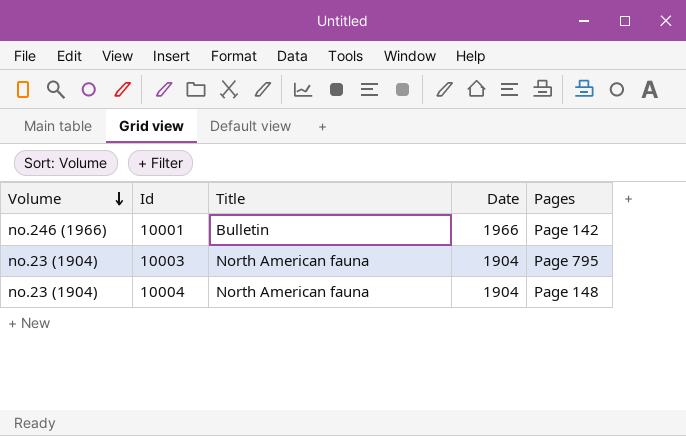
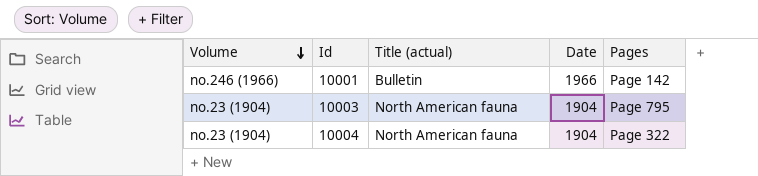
column name: Title -> Title (actual)
10004 | Pages: Page 148 -> Page 322

